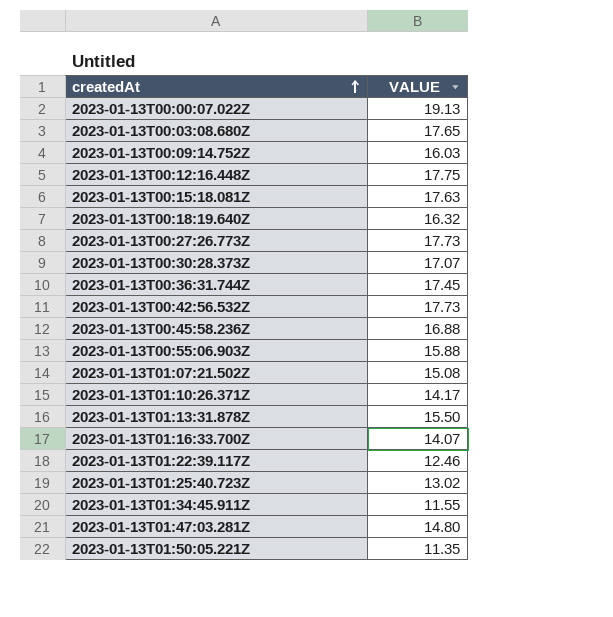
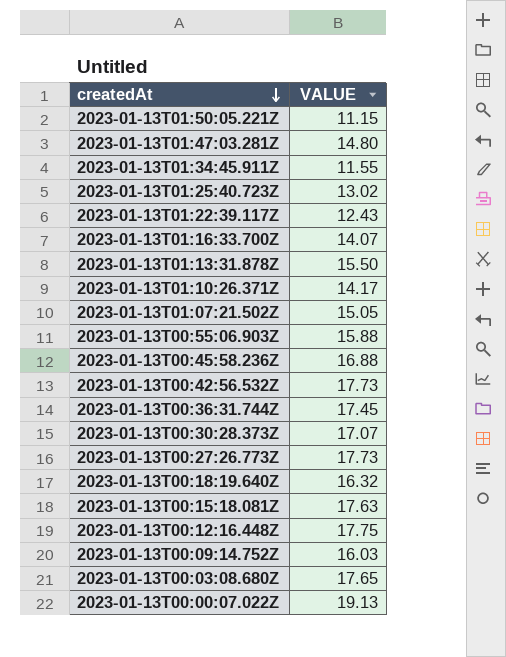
row order: createdAt ascending -> createdAt descending
2023-01-13T01:50:05.221Z | VALUE: 11.35 -> 11.15
2023-01-13T01:22:39.117Z | VALUE: 12.46 -> 12.43
2023-01-13T01:07:21.502Z | VALUE: 15.08 -> 15.05

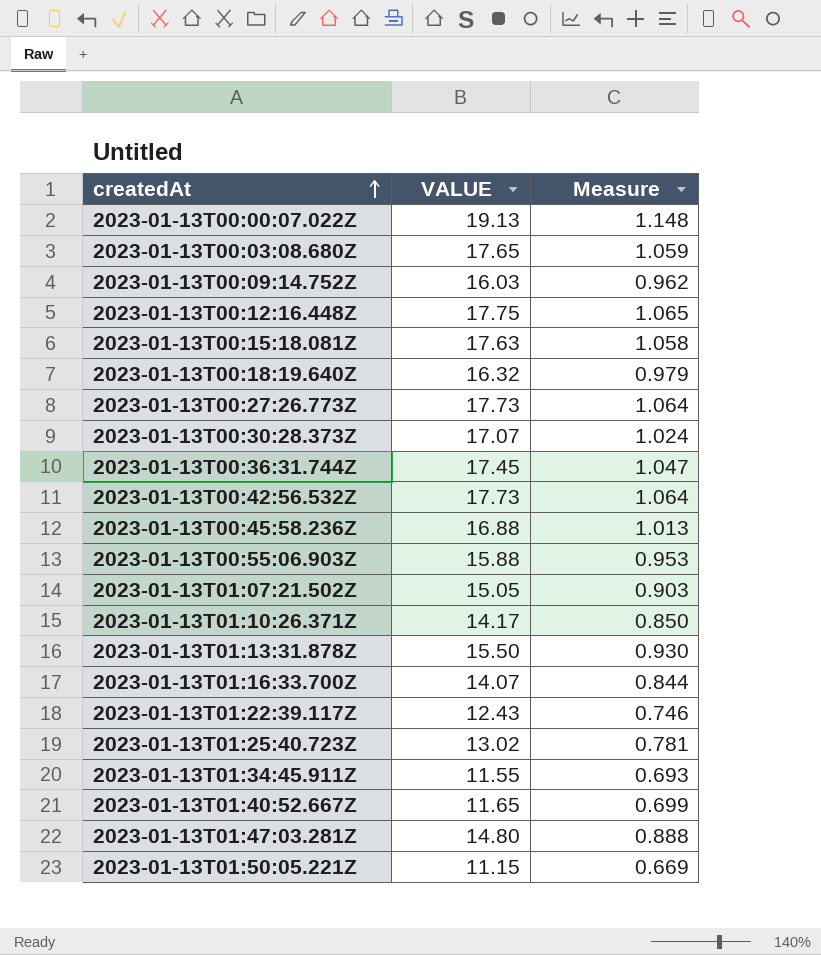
row order: createdAt descending -> createdAt ascending
column Measure | formula: none -> [VALUE] * 0.06
row 2023-01-13T01:40:52.667Z: none -> 11.65 | 0.699

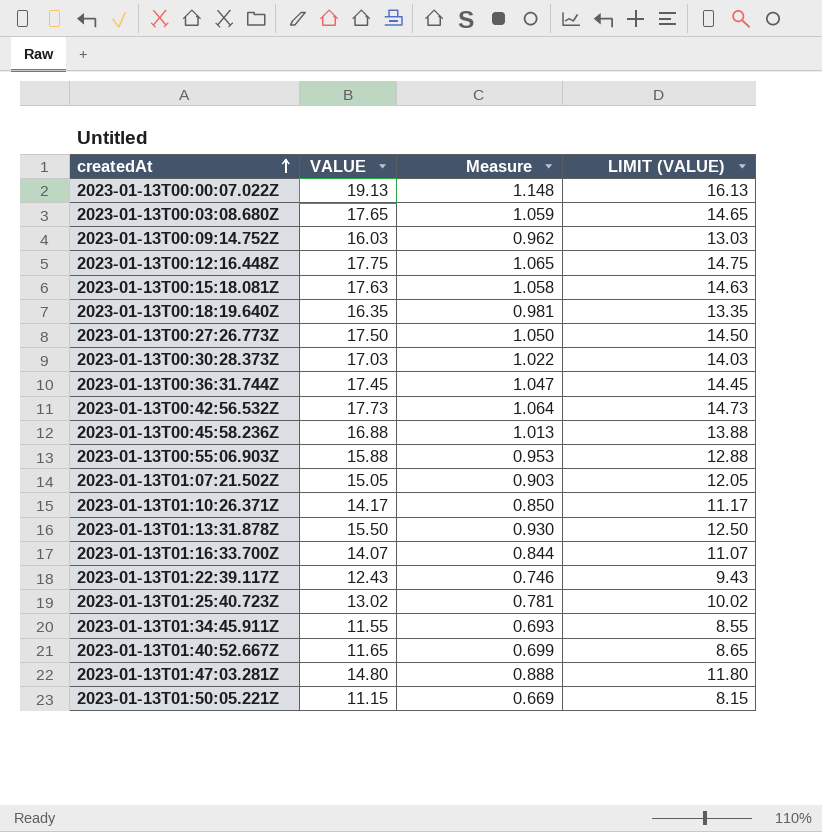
column LIMIT (VALUE) | formula: none -> [VALUE] - 3
2023-01-13T00:18:19.640Z | VALUE: 16.32 -> 16.35
2023-01-13T00:18:19.640Z | Measure: 0.979 -> 0.981
2023-01-13T00:27:26.773Z | VALUE: 17.73 -> 17.50
2023-01-13T00:27:26.773Z | Measure: 1.064 -> 1.050
2023-01-13T00:30:28.373Z | VALUE: 17.07 -> 17.03
2023-01-13T00:30:28.373Z | Measure: 1.024 -> 1.022

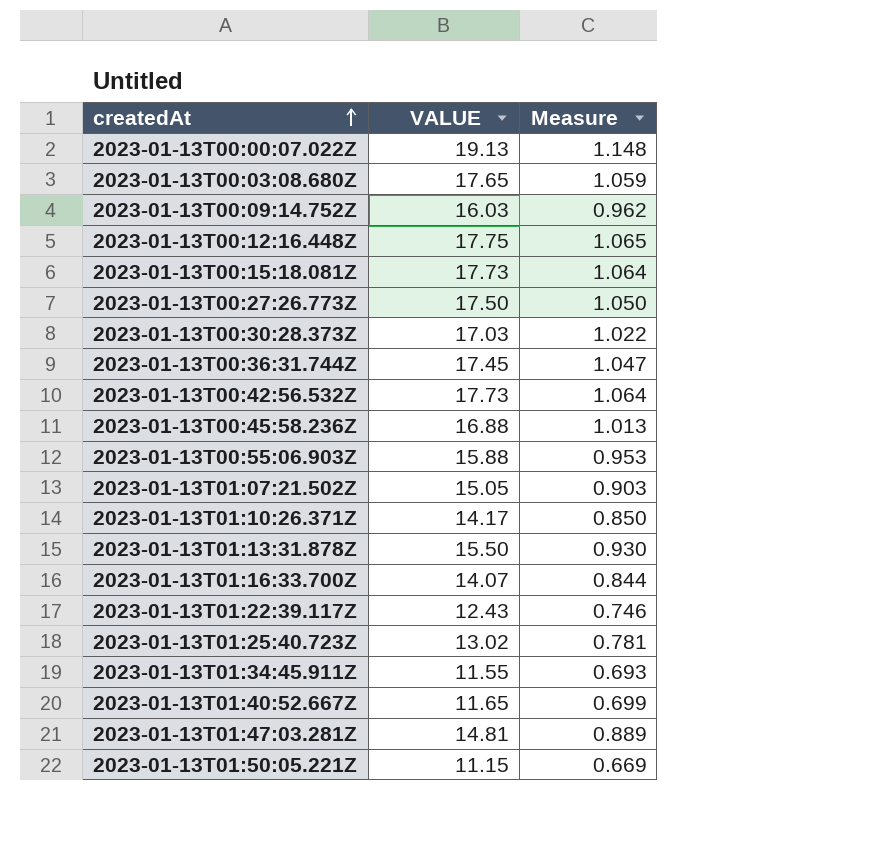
column LIMIT (VALUE) | formula: [VALUE] - 3 -> none
row 2023-01-13T00:18:19.640Z: 16.35 | 0.981 | 13.35 -> none
2023-01-13T00:15:18.081Z | VALUE: 17.63 -> 17.73
2023-01-13T00:15:18.081Z | Measure: 1.058 -> 1.064
2023-01-13T01:47:03.281Z | VALUE: 14.80 -> 14.81
2023-01-13T01:47:03.281Z | Measure: 0.888 -> 0.889

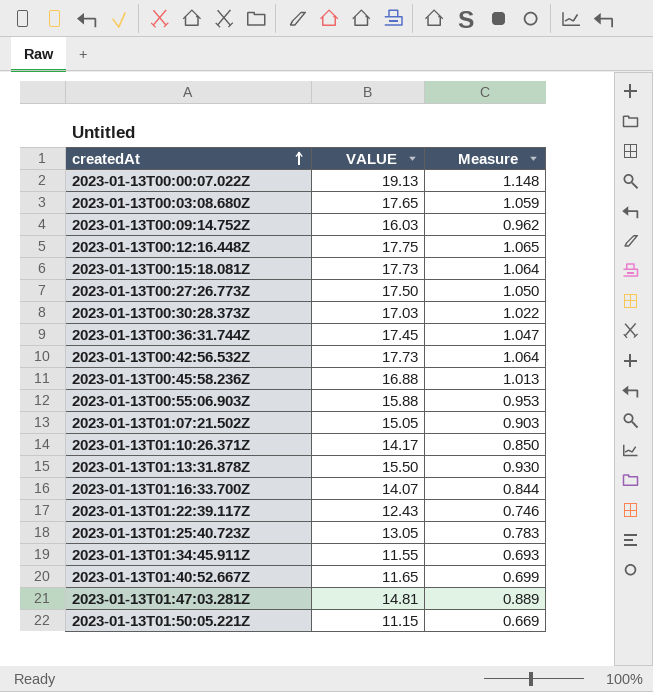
2023-01-13T01:25:40.723Z | VALUE: 13.02 -> 13.05
2023-01-13T01:25:40.723Z | Measure: 0.781 -> 0.783

